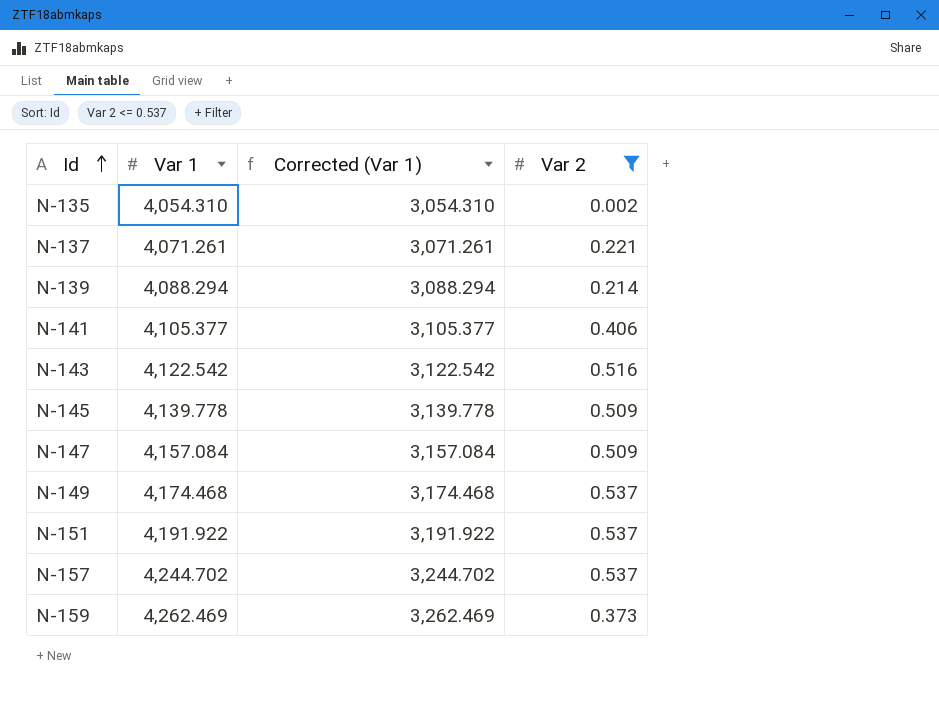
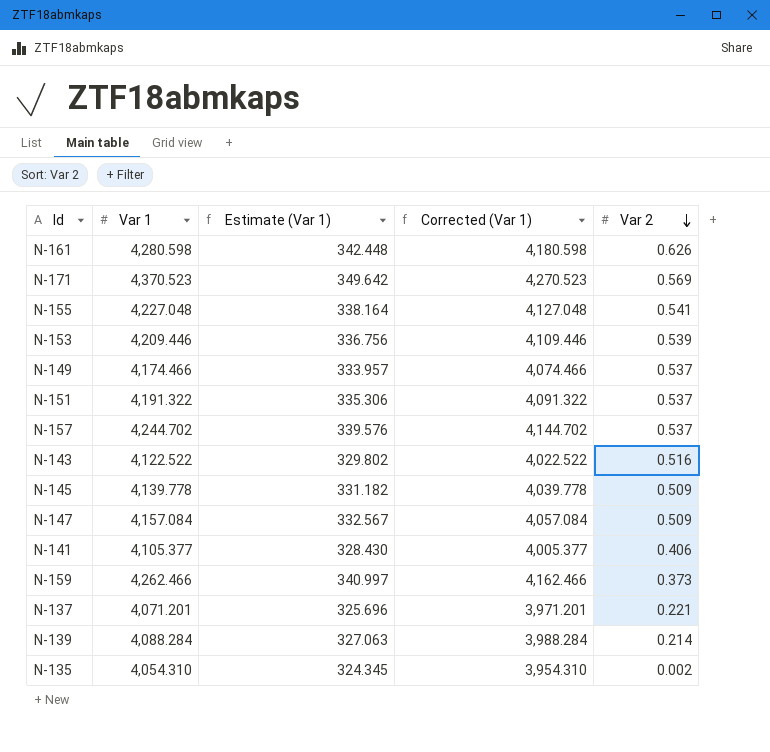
filter: Var 2 <= 0.537 -> none
row order: Id ascending -> Var 2 descending
column Estimate (Var 1) | formula: none -> [Var 1] * 0.08
column Corrected (Var 1) | formula: [Var 1] - 1000 -> [Var 1] - 100
N-149 | Var 1: 4,174.468 -> 4,174.466
N-151 | Var 1: 4,191.922 -> 4,191.322
N-143 | Var 1: 4,122.542 -> 4,122.522
N-159 | Var 1: 4,262.469 -> 4,262.466
N-137 | Var 1: 4,071.261 -> 4,071.201
N-139 | Var 1: 4,088.294 -> 4,088.284

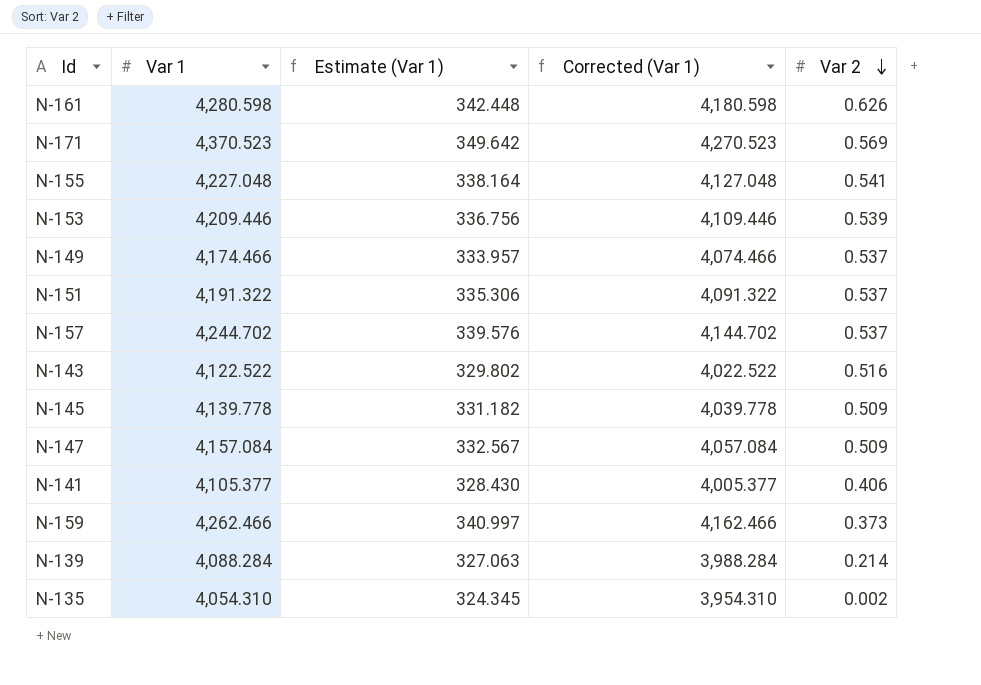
row N-137: 4,071.201 | 325.696 | 3,971.201 | 0.221 -> none

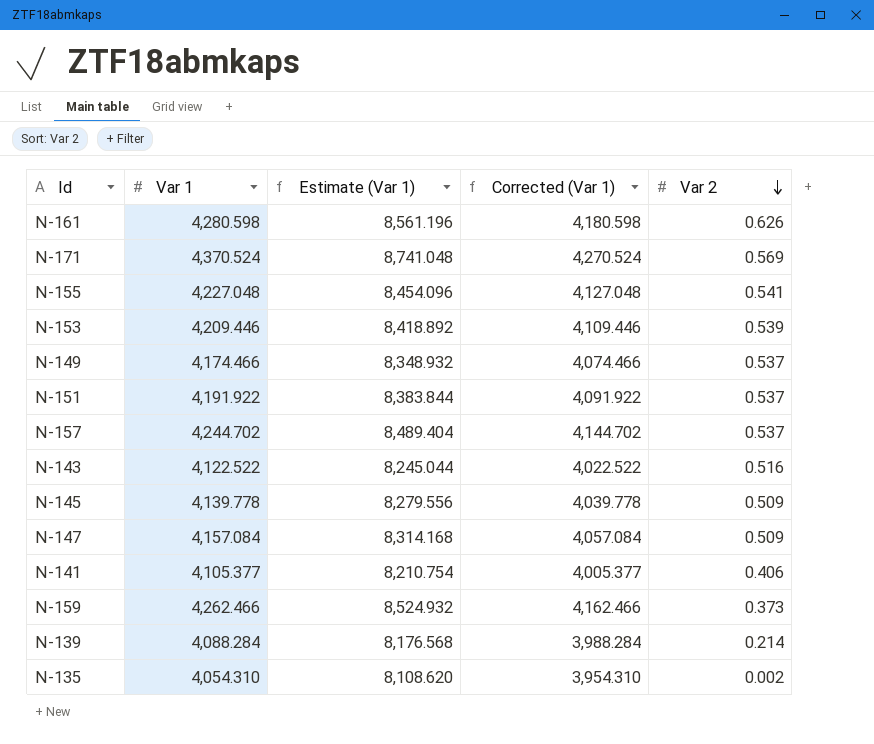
column Estimate (Var 1) | formula: [Var 1] * 0.08 -> [Var 1] * 2
N-171 | Var 1: 4,370.523 -> 4,370.524
N-171 | Corrected (Var 1): 4,270.523 -> 4,270.524
N-151 | Var 1: 4,191.322 -> 4,191.922
N-151 | Corrected (Var 1): 4,091.322 -> 4,091.922

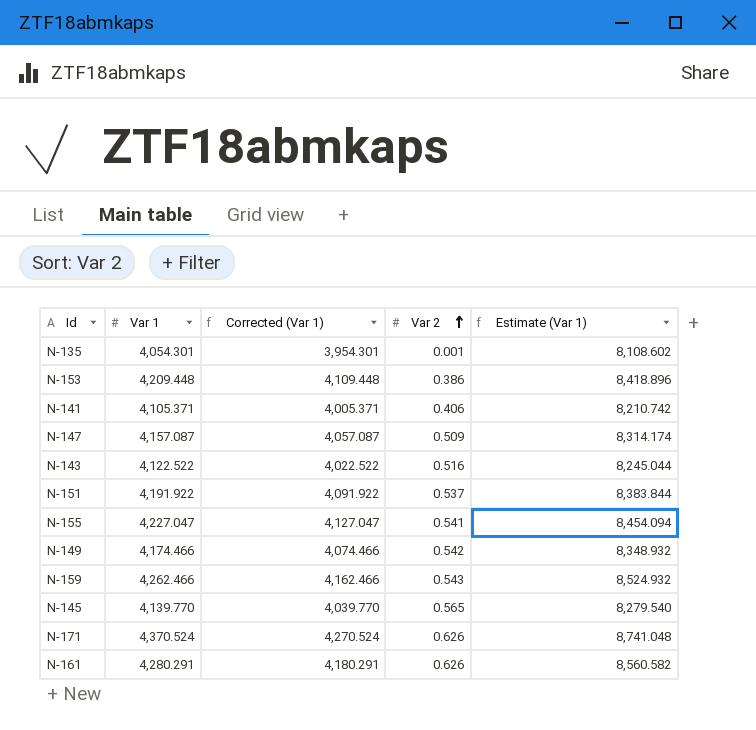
row order: Var 2 descending -> Var 2 ascending
column Estimate (Var 1) | position: 3 -> 5
row N-157: 4,244.702 | 8,489.404 | 4,144.702 | 0.537 -> none
row N-139: 4,088.284 | 8,176.568 | 3,988.284 | 0.214 -> none
N-135 | Var 1: 4,054.310 -> 4,054.301
N-135 | Corrected (Var 1): 3,954.310 -> 3,954.301
N-135 | Var 2: 0.002 -> 0.001
N-135 | Estimate (Var 1): 8,108.620 -> 8,108.602
N-153 | Var 1: 4,209.446 -> 4,209.448
N-153 | Corrected (Var 1): 4,109.446 -> 4,109.448
N-153 | Var 2: 0.539 -> 0.386
N-153 | Estimate (Var 1): 8,418.892 -> 8,418.896
N-141 | Var 1: 4,105.377 -> 4,105.371
N-141 | Corrected (Var 1): 4,005.377 -> 4,005.371
N-141 | Estimate (Var 1): 8,210.754 -> 8,210.742
N-147 | Var 1: 4,157.084 -> 4,157.087
N-147 | Corrected (Var 1): 4,057.084 -> 4,057.087
N-147 | Estimate (Var 1): 8,314.168 -> 8,314.174
N-155 | Var 1: 4,227.048 -> 4,227.047
N-155 | Corrected (Var 1): 4,127.048 -> 4,127.047
N-155 | Estimate (Var 1): 8,454.096 -> 8,454.094
N-149 | Var 2: 0.537 -> 0.542
N-159 | Var 2: 0.373 -> 0.543
N-145 | Var 1: 4,139.778 -> 4,139.770
N-145 | Corrected (Var 1): 4,039.778 -> 4,039.770
N-145 | Var 2: 0.509 -> 0.565
N-145 | Estimate (Var 1): 8,279.556 -> 8,279.540
N-171 | Var 2: 0.569 -> 0.626
N-161 | Var 1: 4,280.598 -> 4,280.291
N-161 | Corrected (Var 1): 4,180.598 -> 4,180.291
N-161 | Estimate (Var 1): 8,561.196 -> 8,560.582

